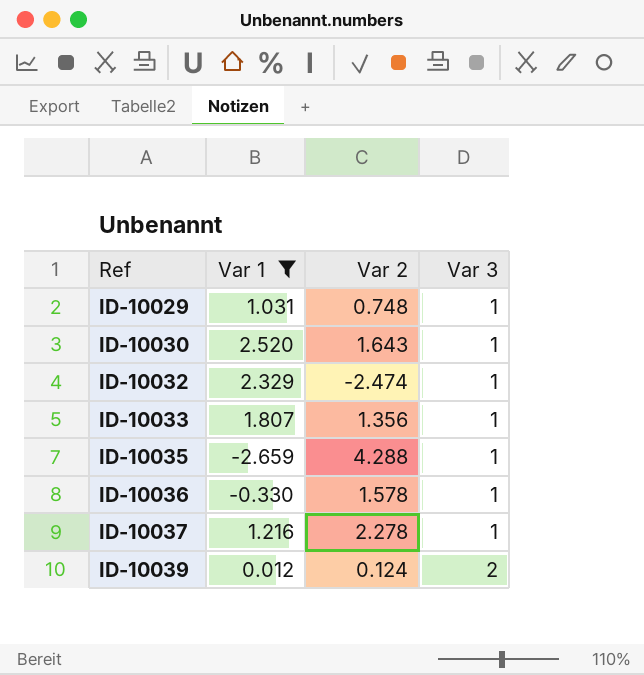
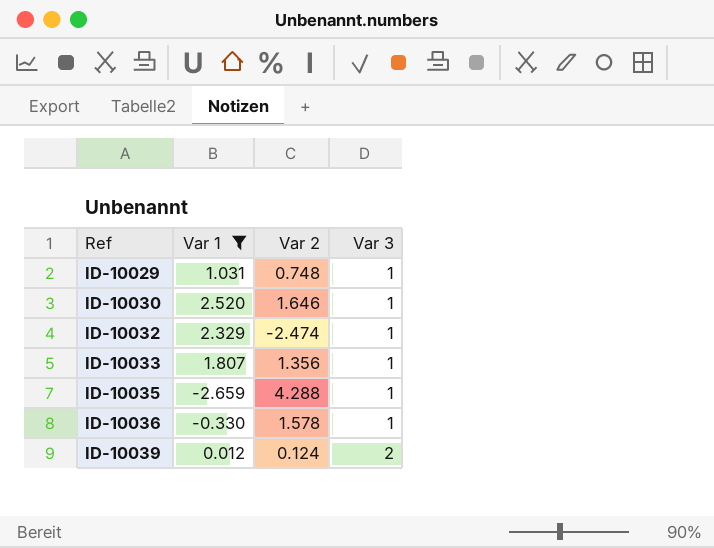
row ID-10037: 1.216 | 2.278 | 1 -> none
ID-10030 | Var 2: 1.643 -> 1.646

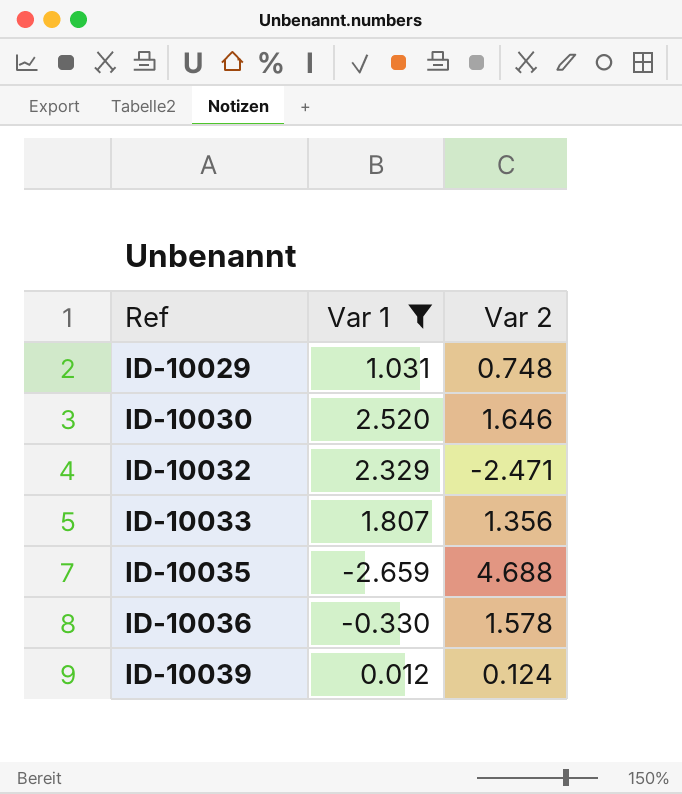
column Var 3 | position: 4 -> none
ID-10032 | Var 2: -2.474 -> -2.471
ID-10035 | Var 2: 4.288 -> 4.688

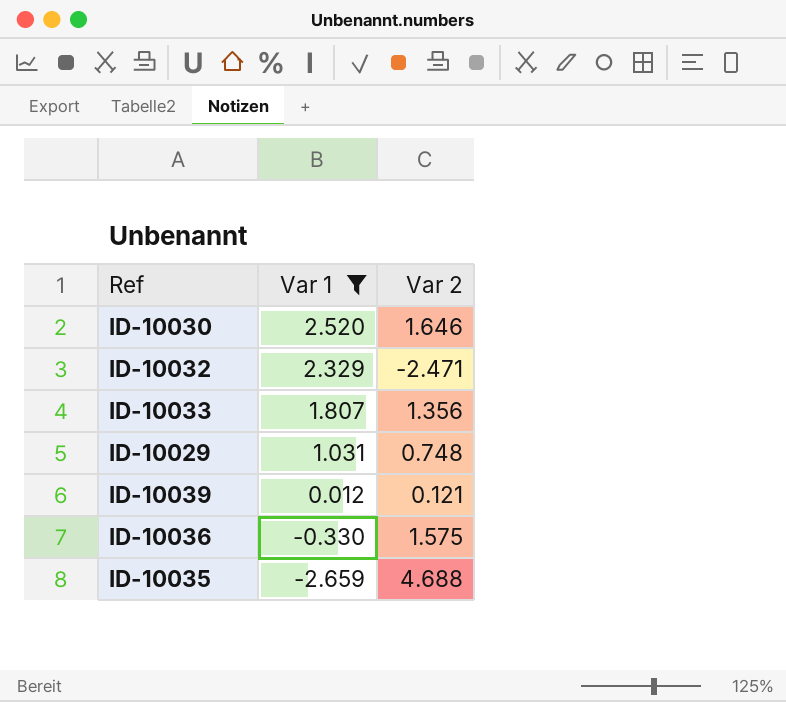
row order: Ref ascending -> Var 1 descending
ID-10039 | Var 2: 0.124 -> 0.121
ID-10036 | Var 2: 1.578 -> 1.575

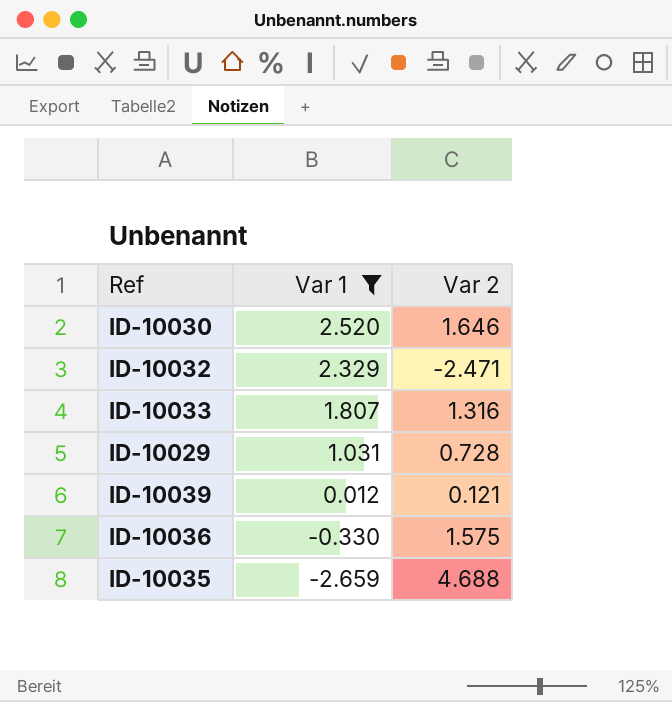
ID-10033 | Var 2: 1.356 -> 1.316
ID-10029 | Var 2: 0.748 -> 0.728

